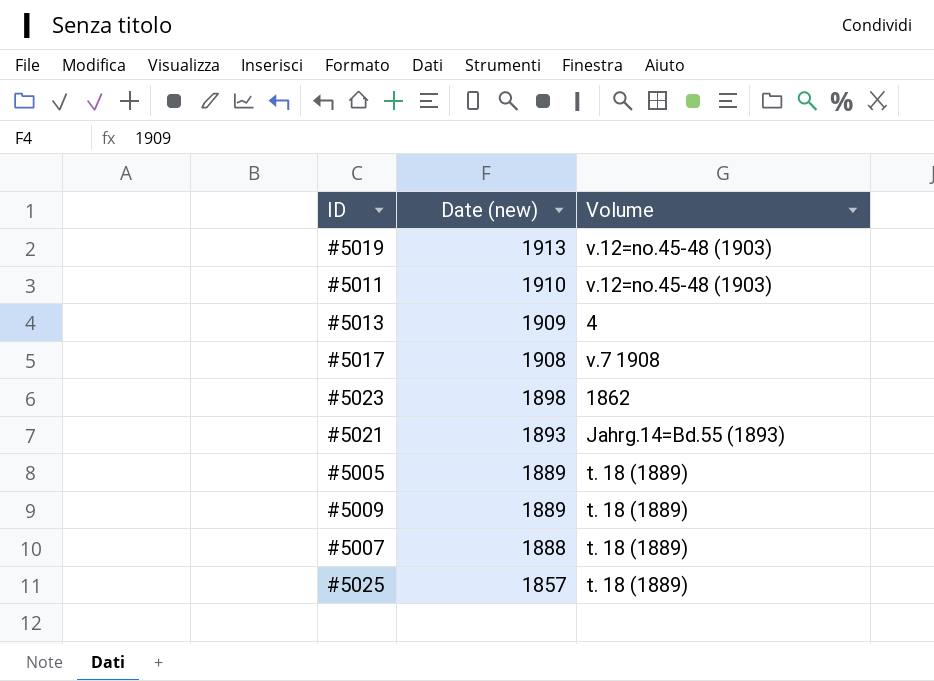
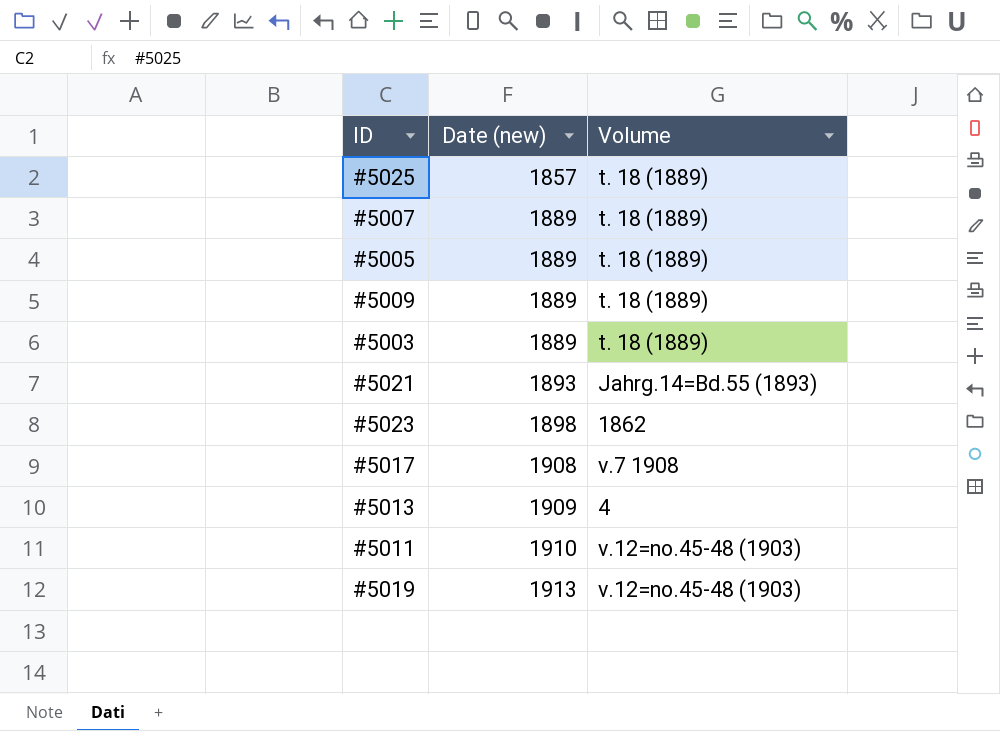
row order: Date (new) descending -> Date (new) ascending
#5007 | Date (new): 1888 -> 1889
row #5003: none -> 1889 | t. 18 (1889)

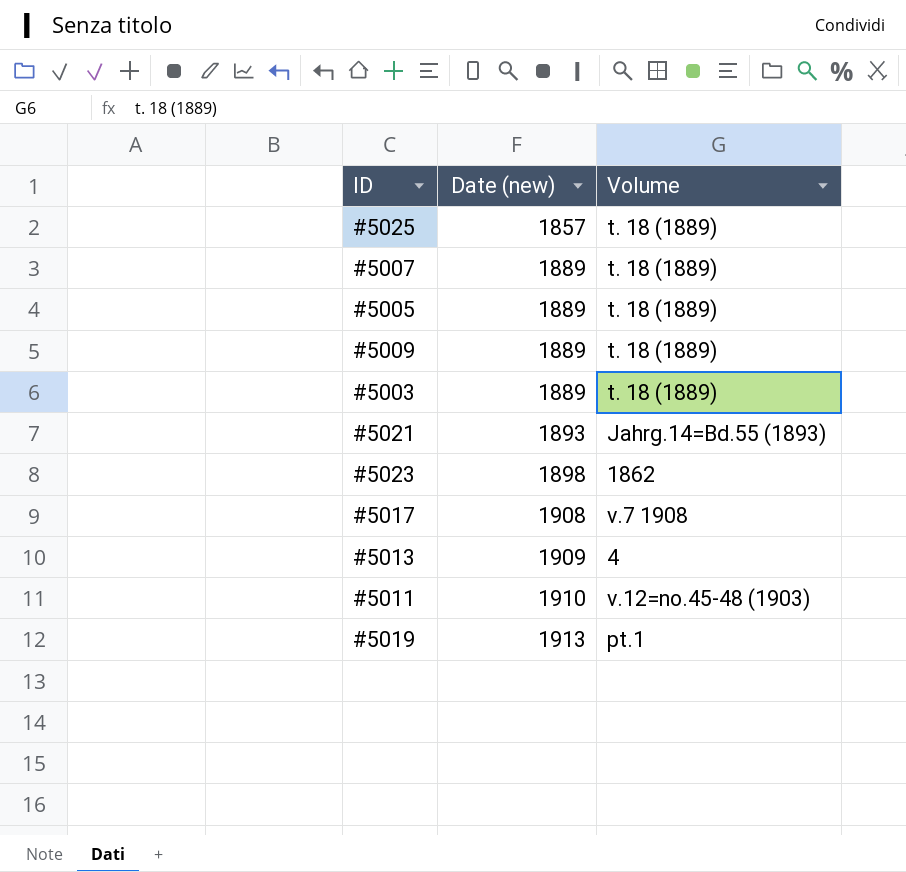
#5019 | Volume: v.12=no.45-48 (1903) -> pt.1

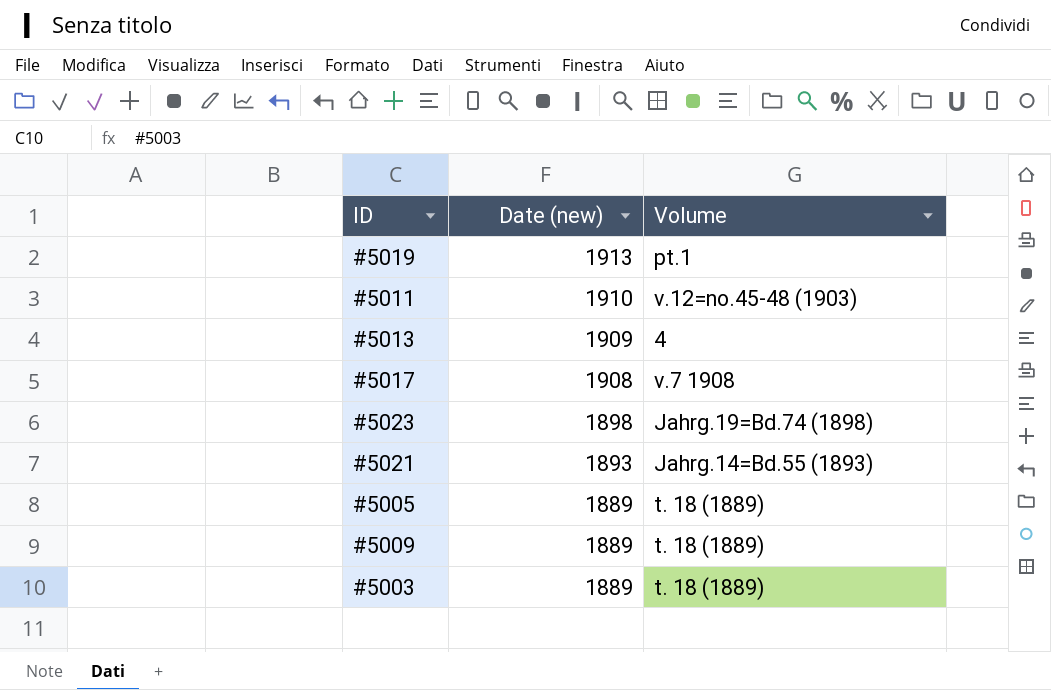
row order: Date (new) ascending -> Date (new) descending
row #5025: 1857 | t. 18 (1889) -> none
row #5007: 1889 | t. 18 (1889) -> none
#5023 | Volume: 1862 -> Jahrg.19=Bd.74 (1898)

